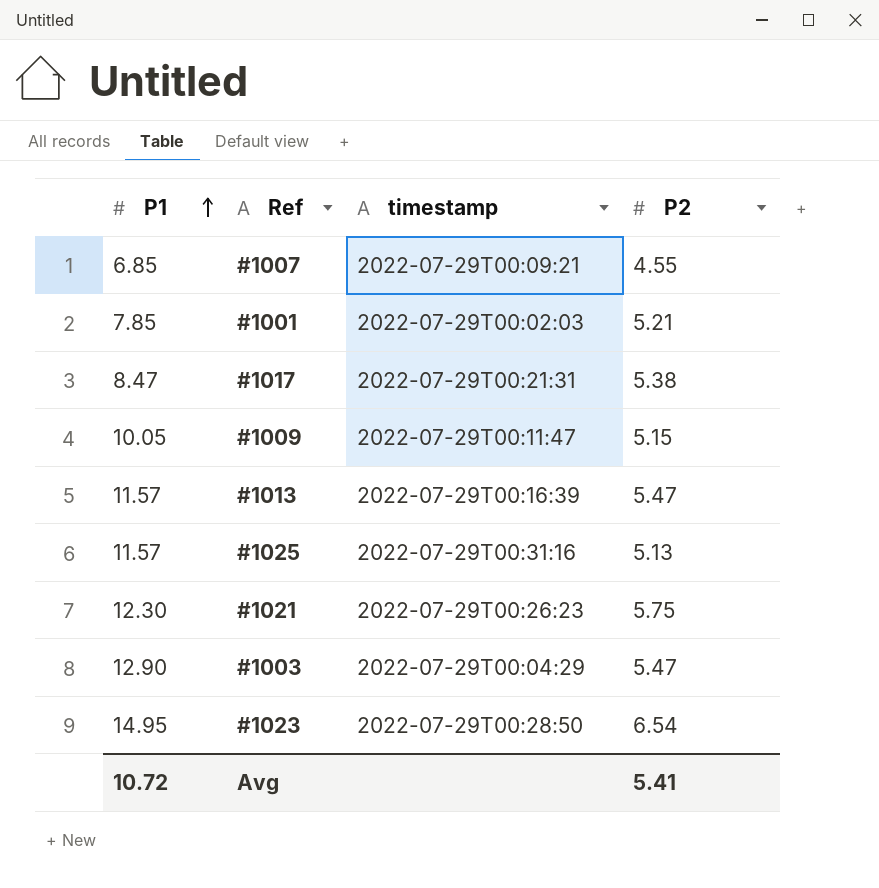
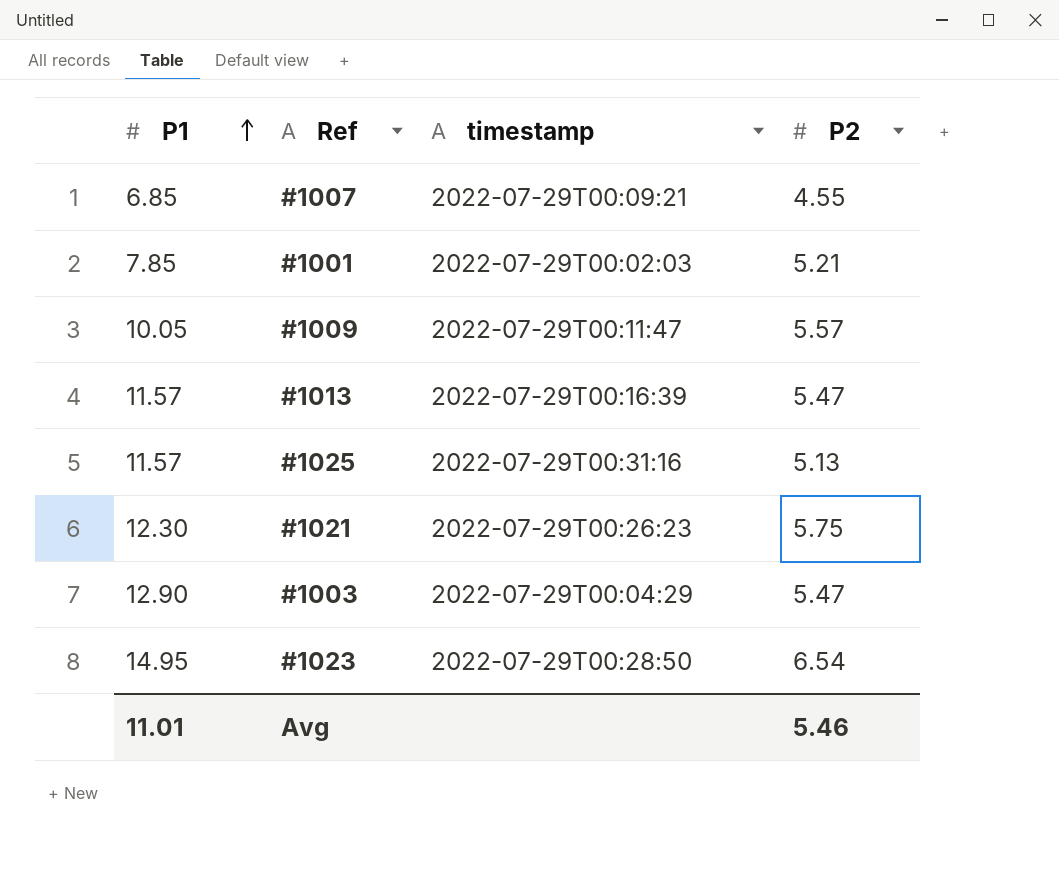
row #1017: 8.47 | 2022-07-29T00:21:31 | 5.38 -> none
#1009 | P2: 5.15 -> 5.57
Avg | P1: 10.72 -> 11.01
Avg | P2: 5.41 -> 5.46

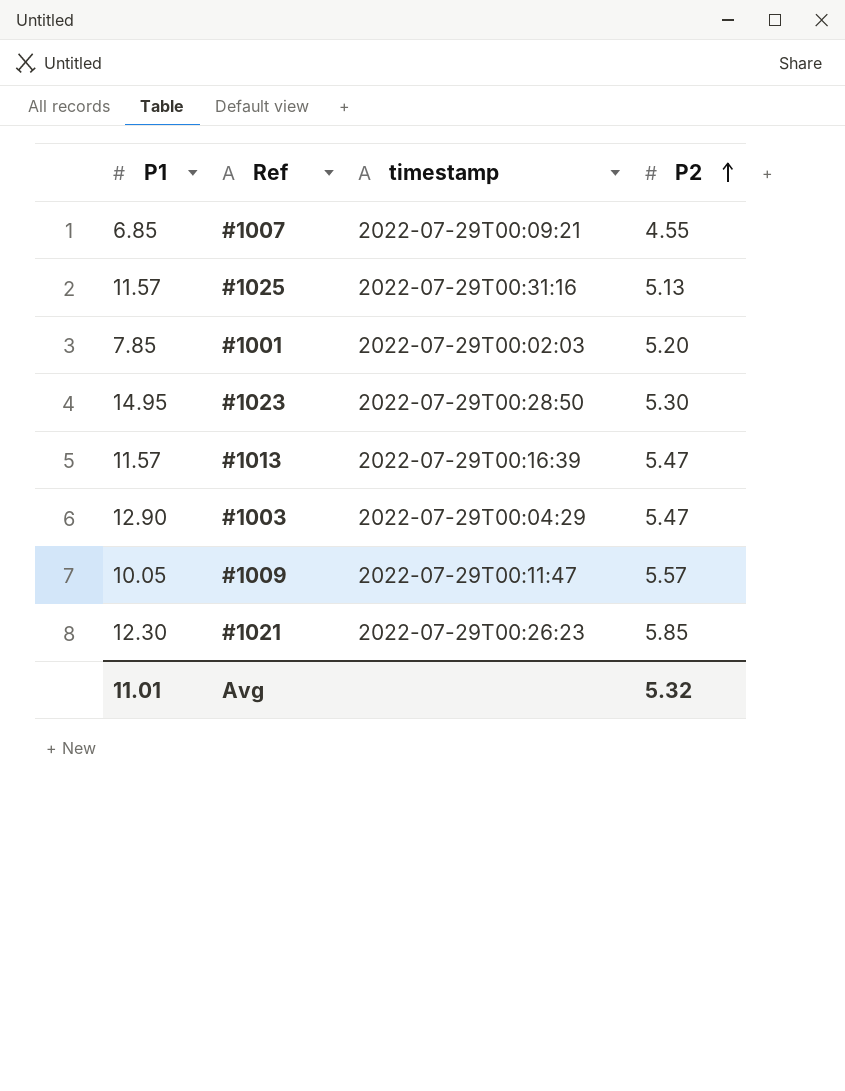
row order: P1 ascending -> P2 ascending
#1001 | P2: 5.21 -> 5.20
#1023 | P2: 6.54 -> 5.30
#1021 | P2: 5.75 -> 5.85
Avg | P2: 5.46 -> 5.32

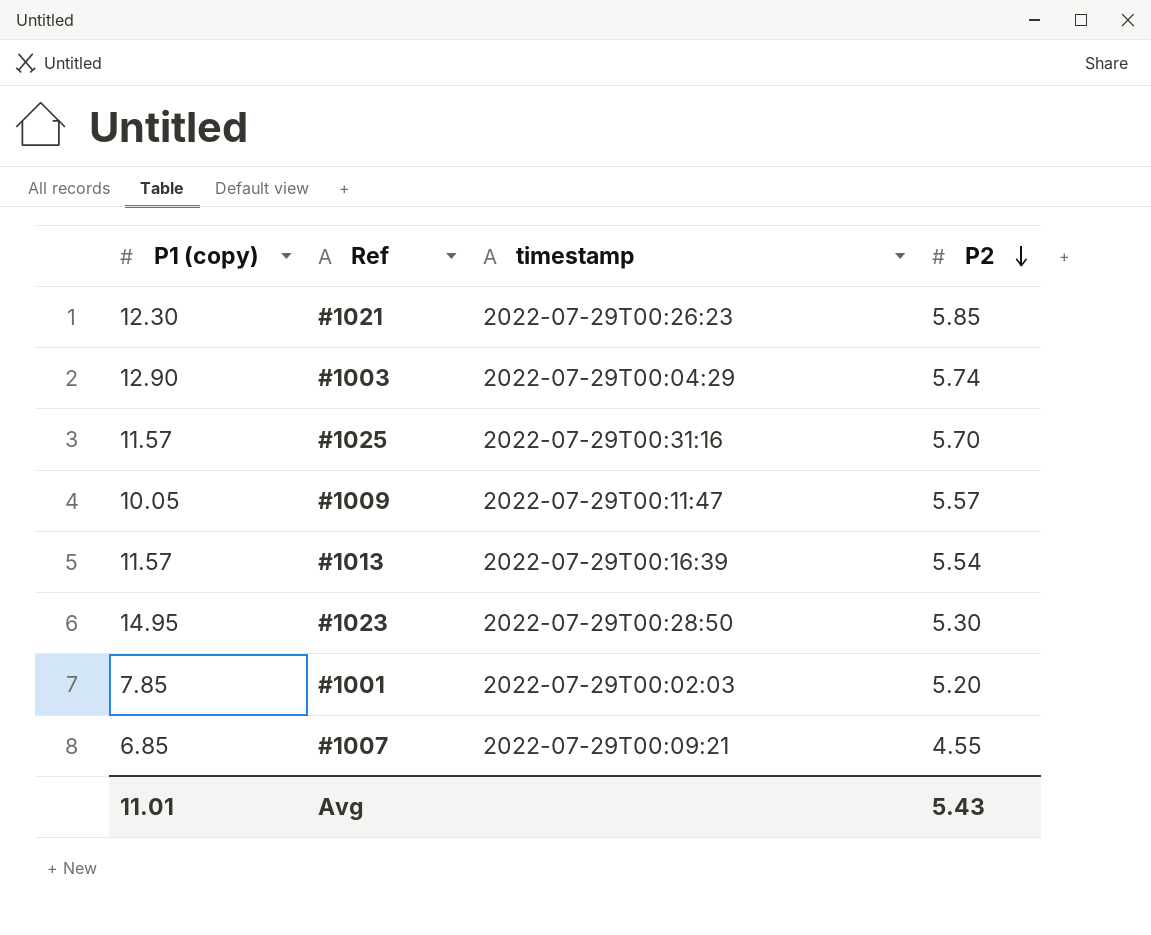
row order: P2 ascending -> P2 descending
column name: P1 -> P1 (copy)
#1003 | P2: 5.47 -> 5.74
#1025 | P2: 5.13 -> 5.70
#1013 | P2: 5.47 -> 5.54
Avg | P2: 5.32 -> 5.43

